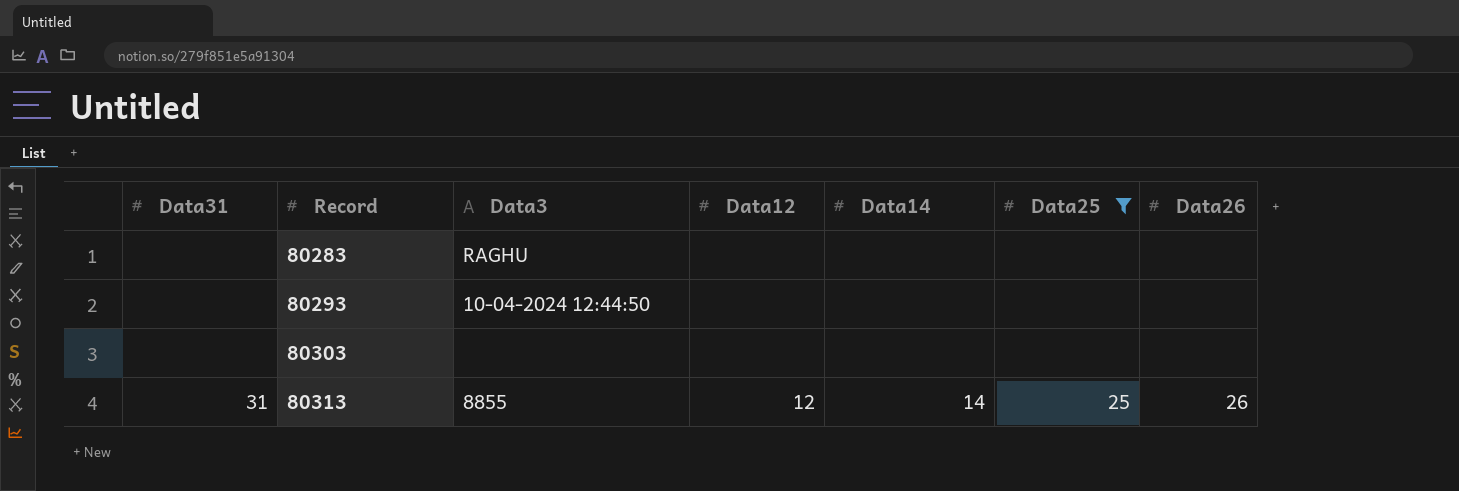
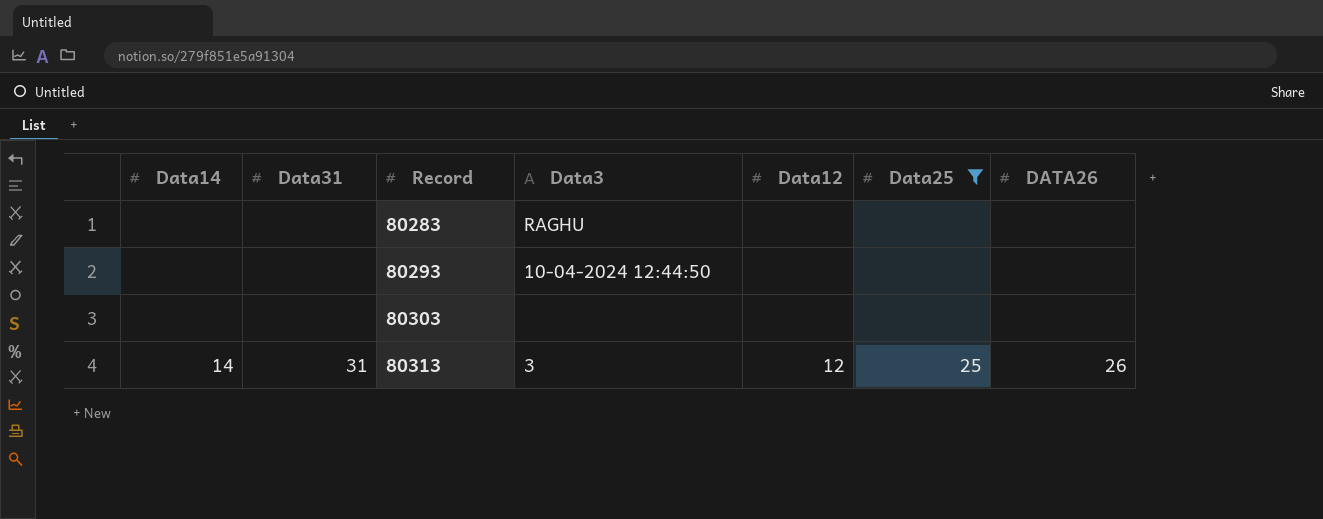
column Data14 | position: 5 -> 1
column name: Data26 -> DATA26
80313 | Data3: 8855 -> 3

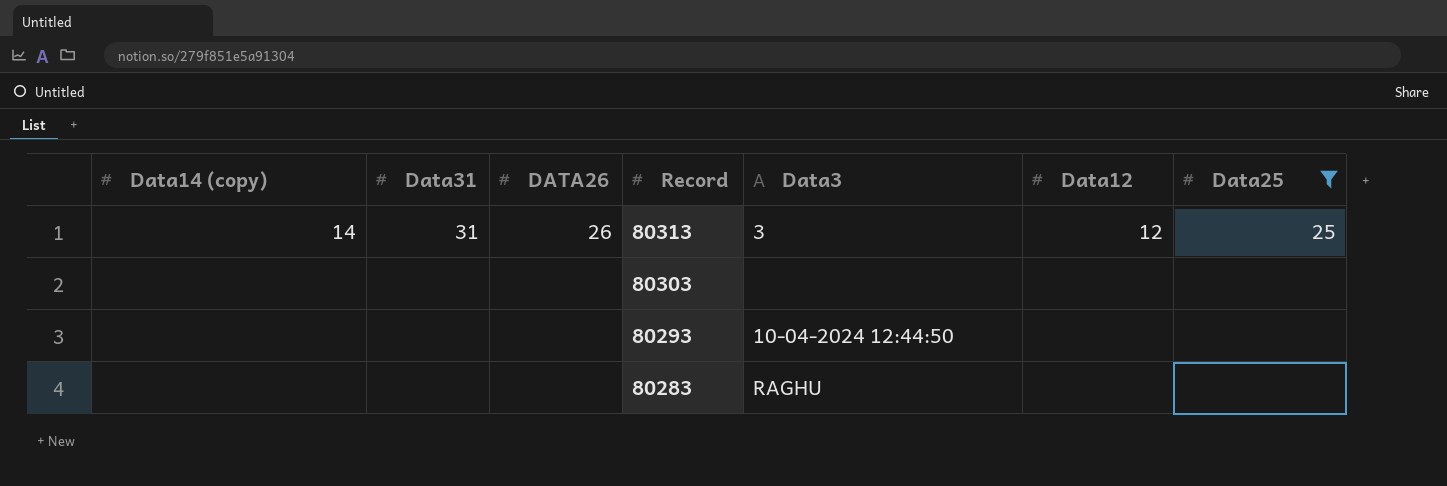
row order: Record ascending -> Record descending
column name: Data14 -> Data14 (copy)
column DATA26 | position: 7 -> 3

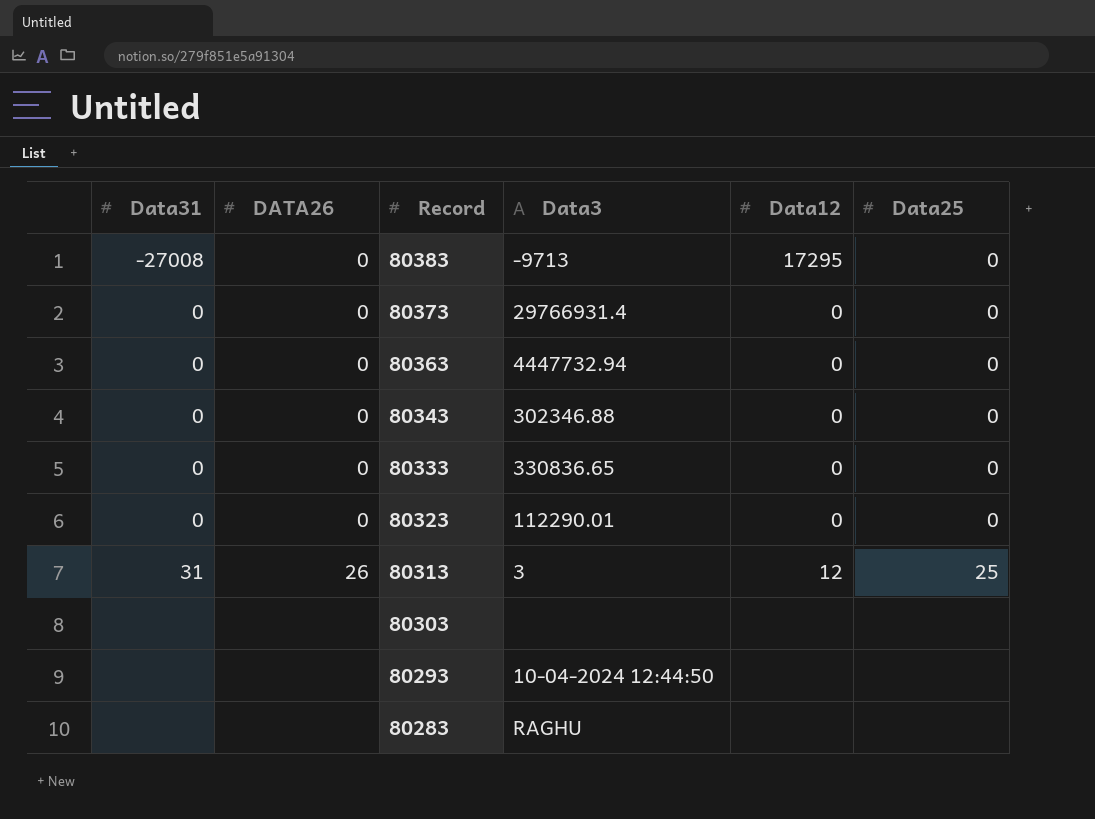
filter: Data25 != 0 -> none
column Data14 (copy) | position: 1 -> none

